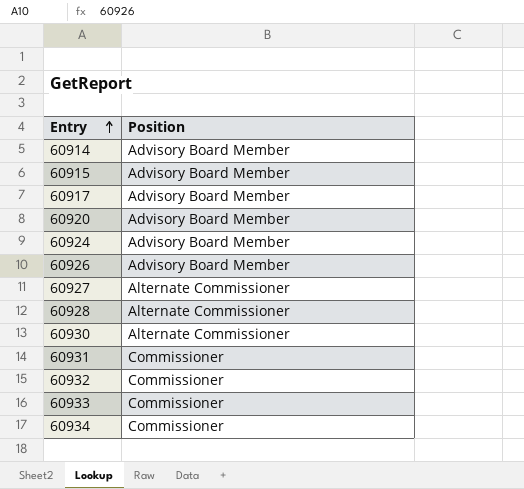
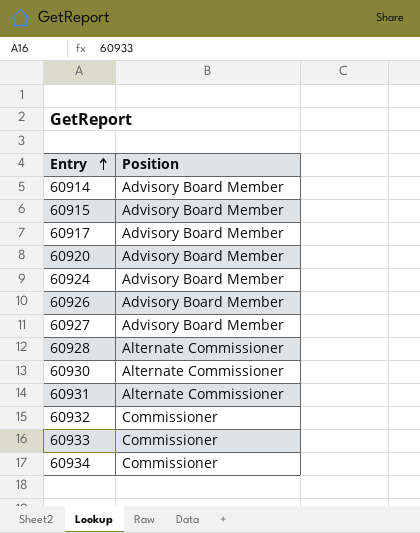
60927 | Position: Alternate Commissioner -> Advisory Board Member
60931 | Position: Commissioner -> Alternate Commissioner

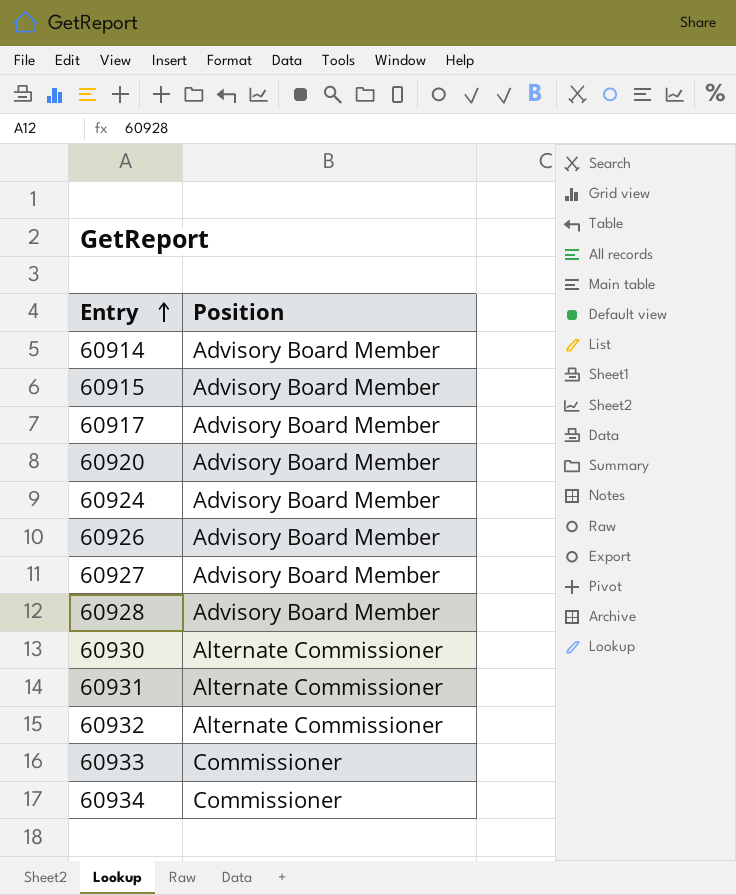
60928 | Position: Alternate Commissioner -> Advisory Board Member
60932 | Position: Commissioner -> Alternate Commissioner

